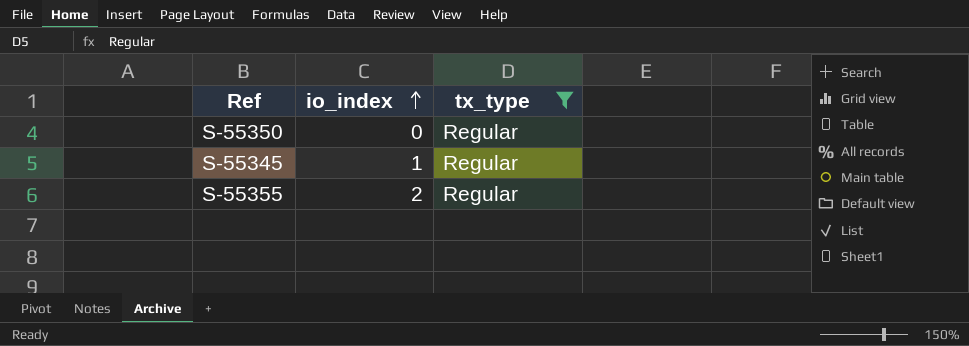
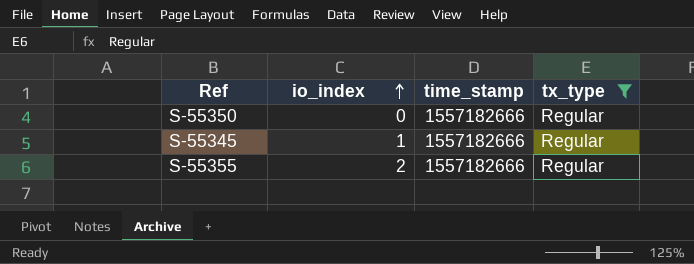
column time_stamp | position: none -> 3

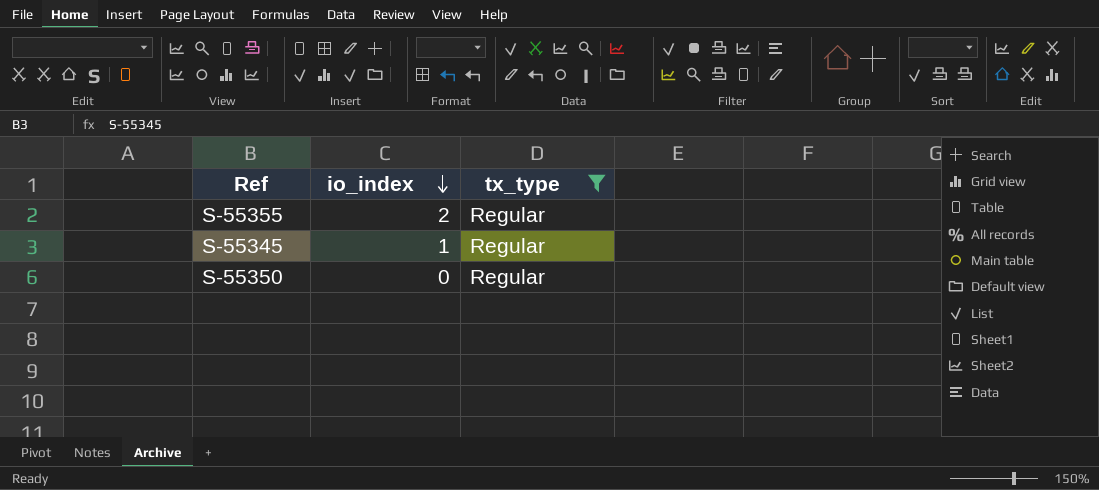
row order: io_index ascending -> io_index descending
column time_stamp | position: 3 -> none

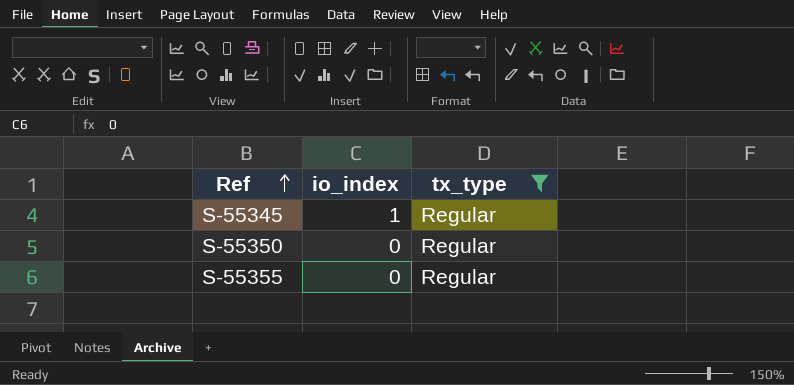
row order: io_index descending -> Ref ascending
S-55355 | io_index: 2 -> 0

